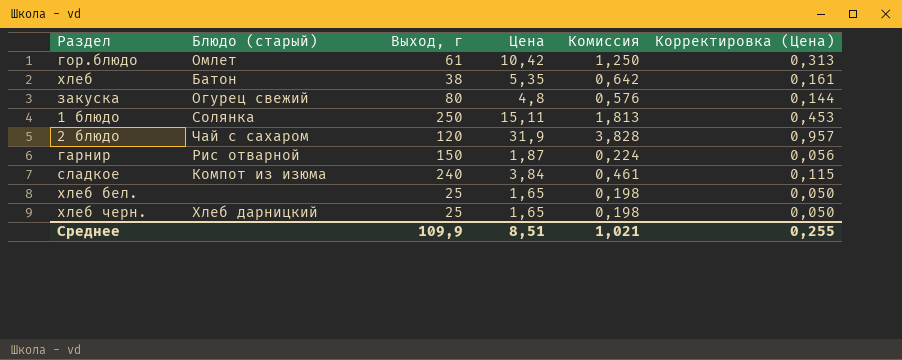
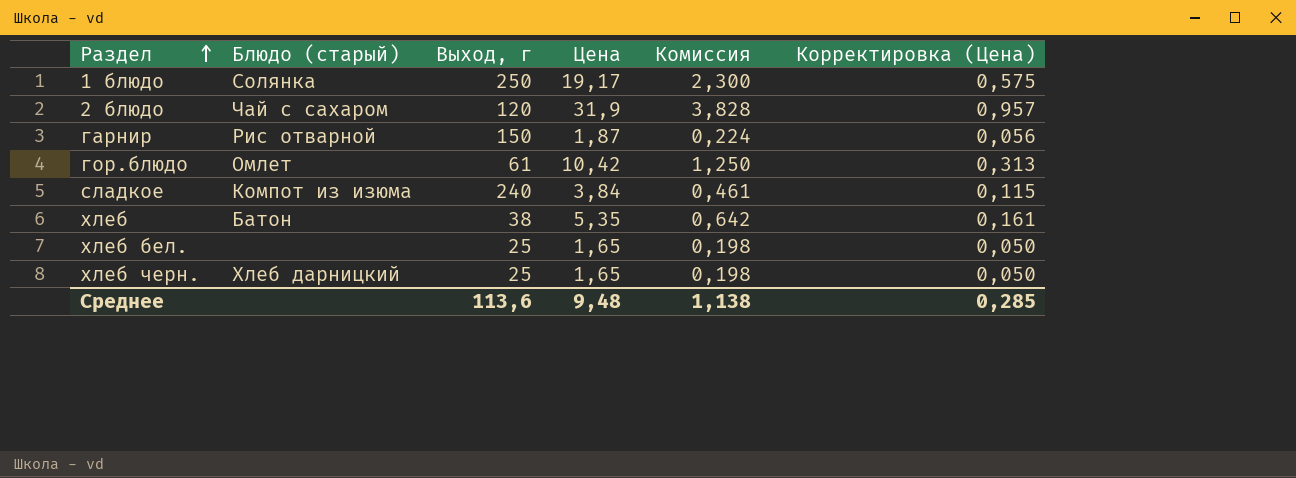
row order: none -> Раздел ascending
row закуска: Огурец свежий | 80 | 4,8 | 0,576 | 0,144 -> none
1 блюдо | Цена: 15,11 -> 19,17
1 блюдо | Комиссия: 1,813 -> 2,300
1 блюдо | Корректировка (Цена): 0,453 -> 0,575
Среднее | Выход, г: 109,9 -> 113,6
Среднее | Цена: 8,51 -> 9,48
Среднее | Комиссия: 1,021 -> 1,138
Среднее | Корректировка (Цена): 0,255 -> 0,285

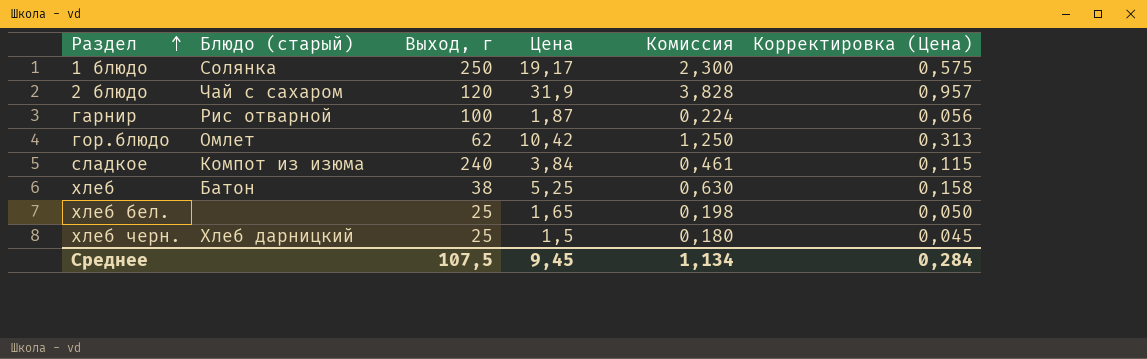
гарнир | Выход, г: 150 -> 100
гор.блюдо | Выход, г: 61 -> 62
хлеб | Цена: 5,35 -> 5,25
хлеб | Комиссия: 0,642 -> 0,630
хлеб | Корректировка (Цена): 0,161 -> 0,158
хлеб черн. | Цена: 1,65 -> 1,5
хлеб черн. | Комиссия: 0,198 -> 0,180
хлеб черн. | Корректировка (Цена): 0,050 -> 0,045
Среднее | Выход, г: 113,6 -> 107,5
Среднее | Цена: 9,48 -> 9,45
Среднее | Комиссия: 1,138 -> 1,134
Среднее | Корректировка (Цена): 0,285 -> 0,284

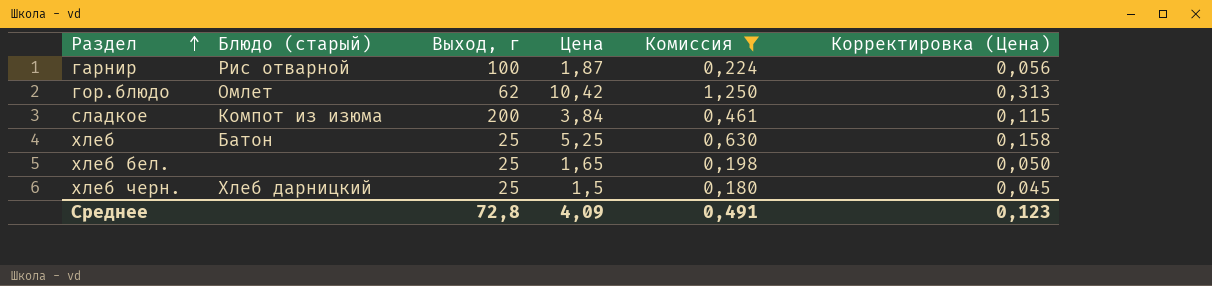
filter: none -> Комиссия <= 1,250
сладкое | Выход, г: 240 -> 200
хлеб | Выход, г: 38 -> 25
Среднее | Выход, г: 107,5 -> 72,8
Среднее | Цена: 9,45 -> 4,09
Среднее | Комиссия: 1,134 -> 0,491
Среднее | Корректировка (Цена): 0,284 -> 0,123

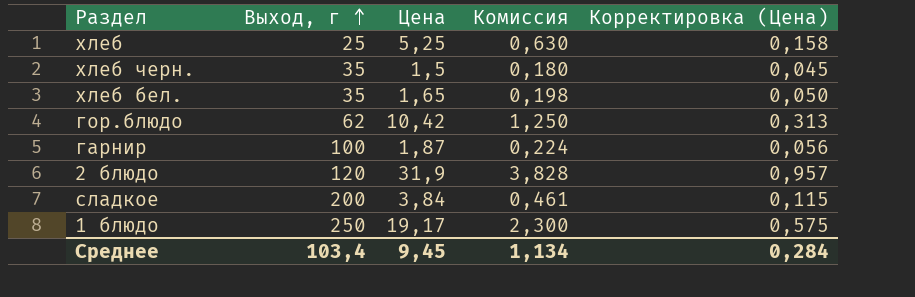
filter: Комиссия <= 1,250 -> none
row order: Раздел ascending -> Выход, г ascending
column Блюдо (старый) | position: 2 -> none
хлеб черн. | Выход, г: 25 -> 35
хлеб бел. | Выход, г: 25 -> 35
Среднее | Выход, г: 72,8 -> 103,4
Среднее | Цена: 4,09 -> 9,45
Среднее | Комиссия: 0,491 -> 1,134
Среднее | Корректировка (Цена): 0,123 -> 0,284

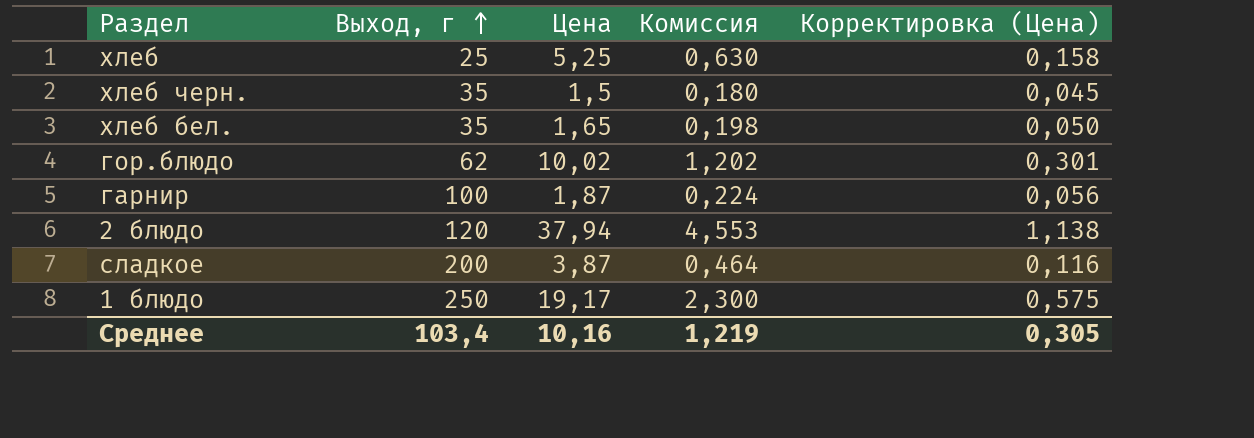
гор.блюдо | Цена: 10,42 -> 10,02
гор.блюдо | Комиссия: 1,250 -> 1,202
гор.блюдо | Корректировка (Цена): 0,313 -> 0,301
2 блюдо | Цена: 31,9 -> 37,94
2 блюдо | Комиссия: 3,828 -> 4,553
2 блюдо | Корректировка (Цена): 0,957 -> 1,138
сладкое | Цена: 3,84 -> 3,87
сладкое | Комиссия: 0,461 -> 0,464
сладкое | Корректировка (Цена): 0,115 -> 0,116
Среднее | Цена: 9,45 -> 10,16
Среднее | Комиссия: 1,134 -> 1,219
Среднее | Корректировка (Цена): 0,284 -> 0,305

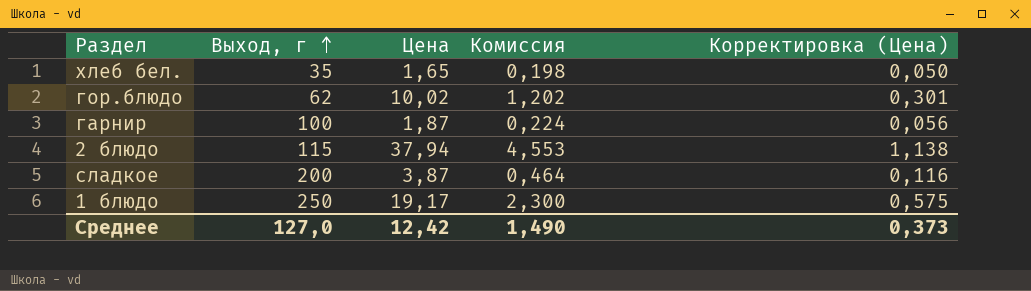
row хлеб: 25 | 5,25 | 0,630 | 0,158 -> none
row хлеб черн.: 35 | 1,5 | 0,180 | 0,045 -> none
2 блюдо | Выход, г: 120 -> 115
Среднее | Выход, г: 103,4 -> 127,0
Среднее | Цена: 10,16 -> 12,42
Среднее | Комиссия: 1,219 -> 1,490
Среднее | Корректировка (Цена): 0,305 -> 0,373

